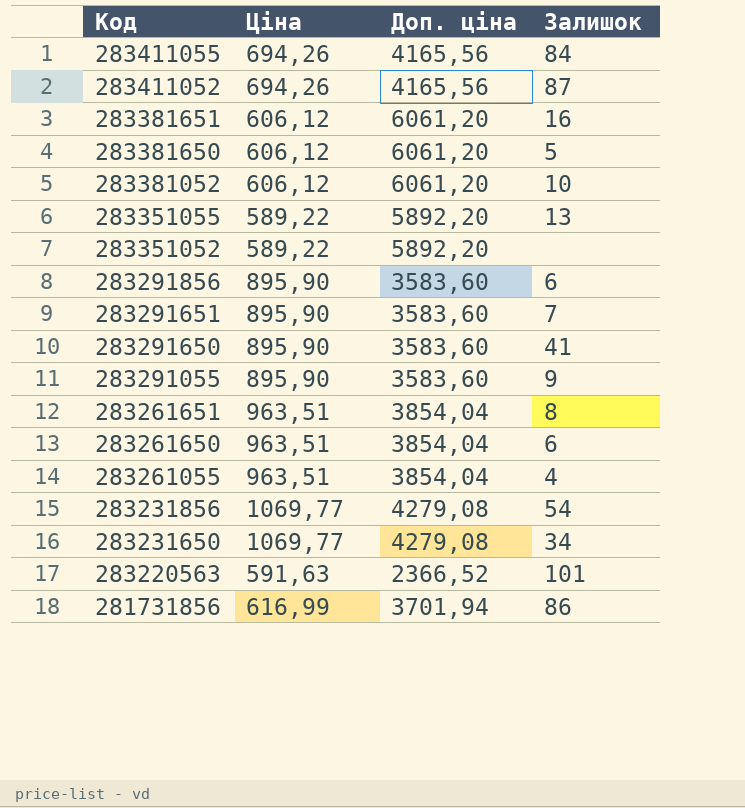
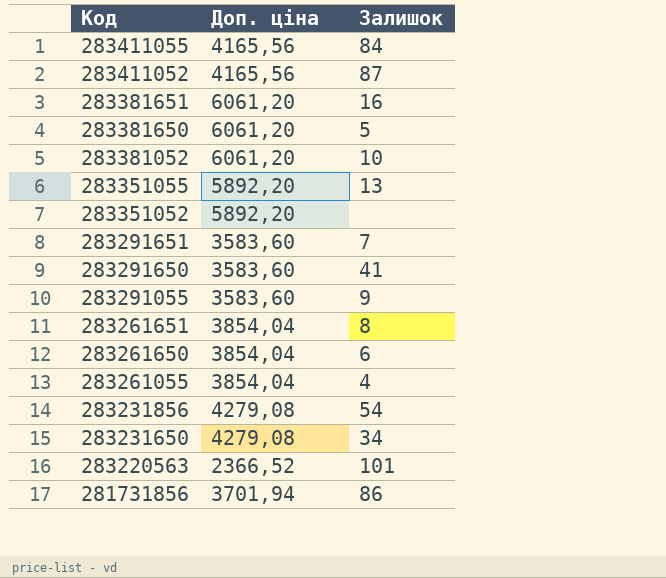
column Ціна | position: 2 -> none
row 283291856: 895,90 | 3583,60 | 6 -> none

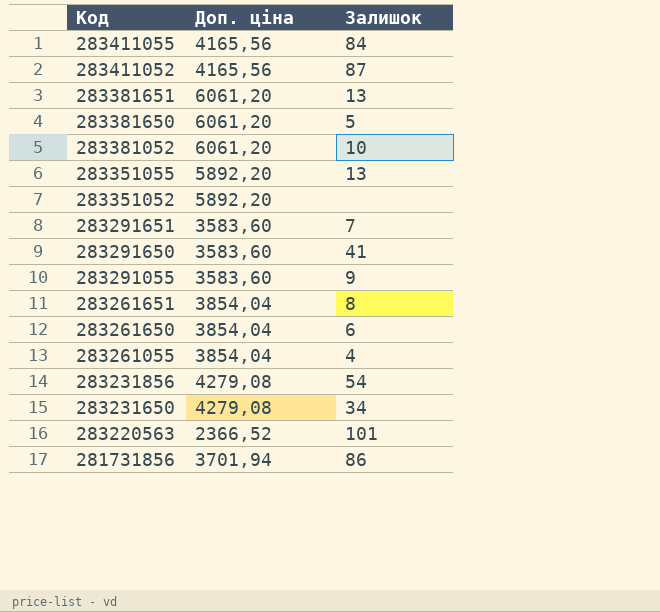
283381651 | Залишок: 16 -> 13

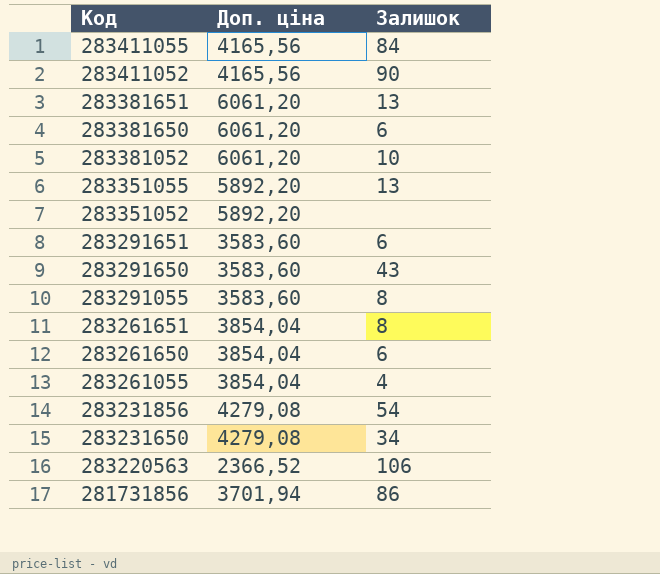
283411052 | Залишок: 87 -> 90
283381650 | Залишок: 5 -> 6
283291651 | Залишок: 7 -> 6
283291650 | Залишок: 41 -> 43
283291055 | Залишок: 9 -> 8
283220563 | Залишок: 101 -> 106

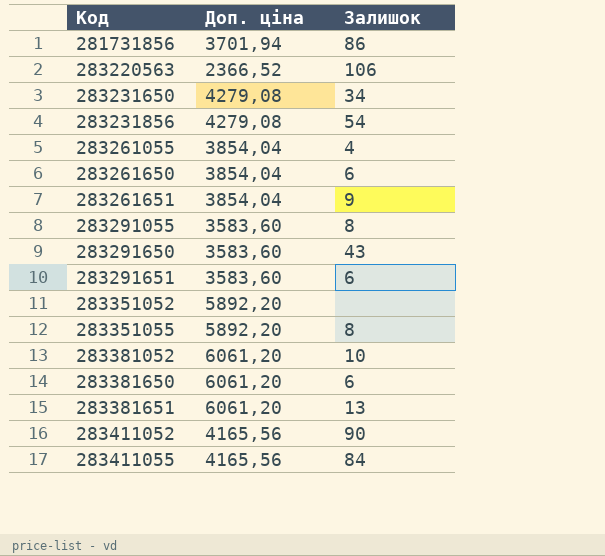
row order: Код descending -> Код ascending
283261651 | Залишок: 8 -> 9
283351055 | Залишок: 13 -> 8

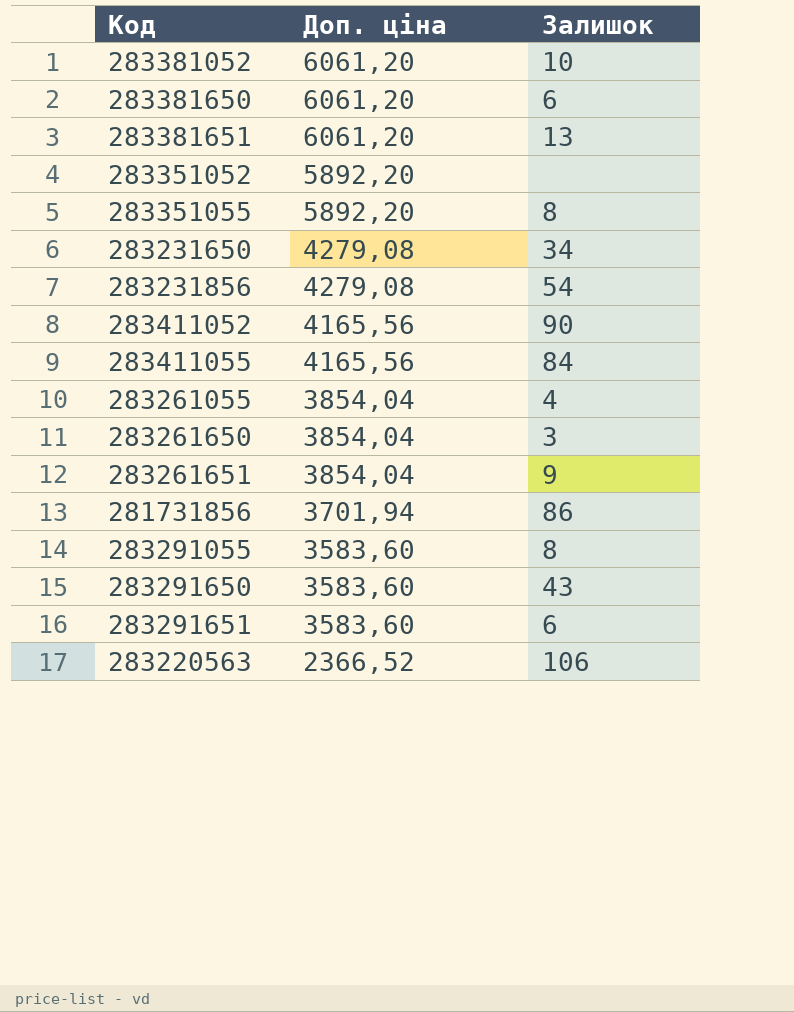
row order: Код ascending -> Доп. ціна descending
283261650 | Залишок: 6 -> 3

